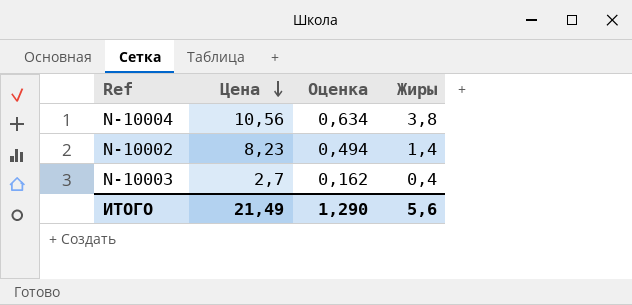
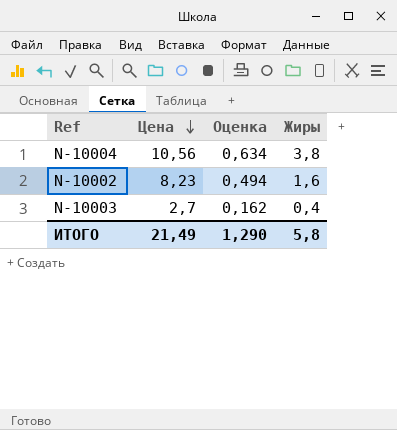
N-10002 | Жиры: 1,4 -> 1,6
ИТОГО | Жиры: 5,6 -> 5,8

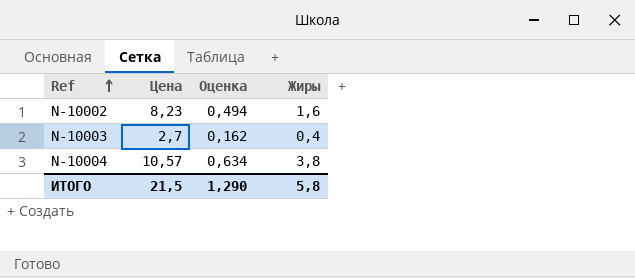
row order: Цена descending -> Ref ascending
N-10004 | Цена: 10,56 -> 10,57
ИТОГО | Цена: 21,49 -> 21,5

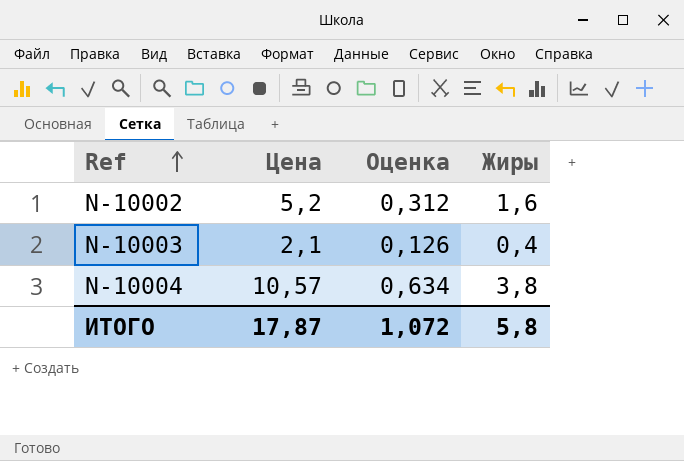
N-10002 | Цена: 8,23 -> 5,2
N-10002 | Оценка: 0,494 -> 0,312
N-10003 | Цена: 2,7 -> 2,1
N-10003 | Оценка: 0,162 -> 0,126
ИТОГО | Цена: 21,5 -> 17,87
ИТОГО | Оценка: 1,290 -> 1,072

